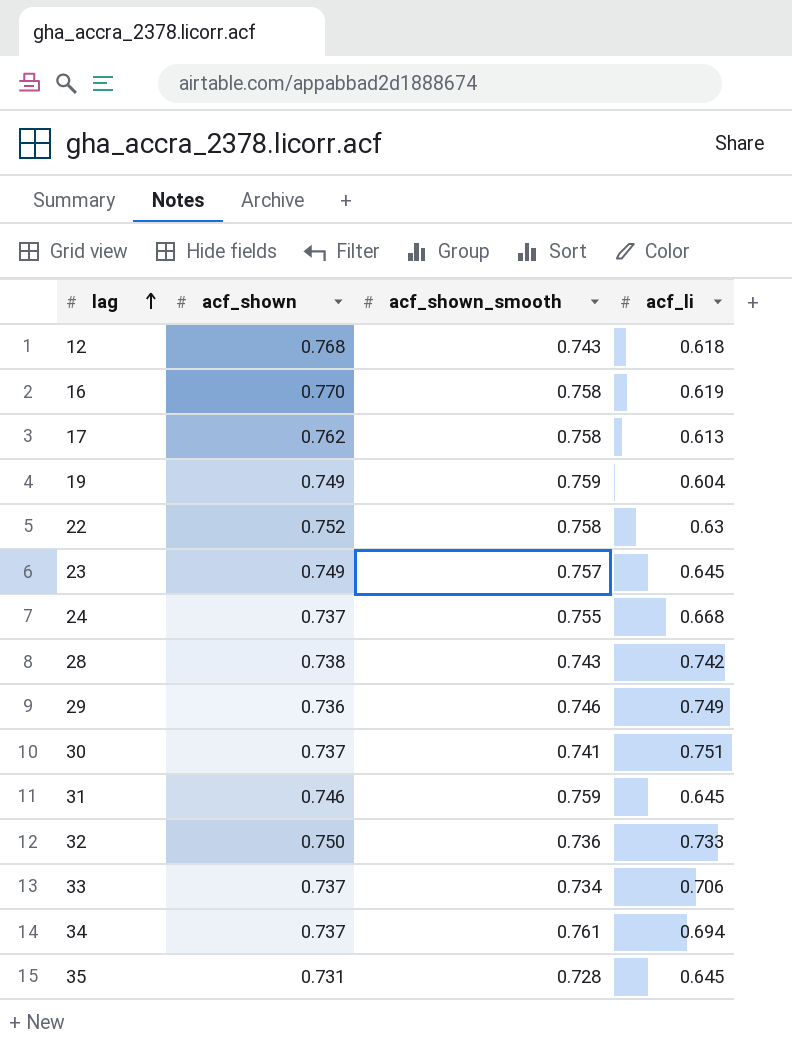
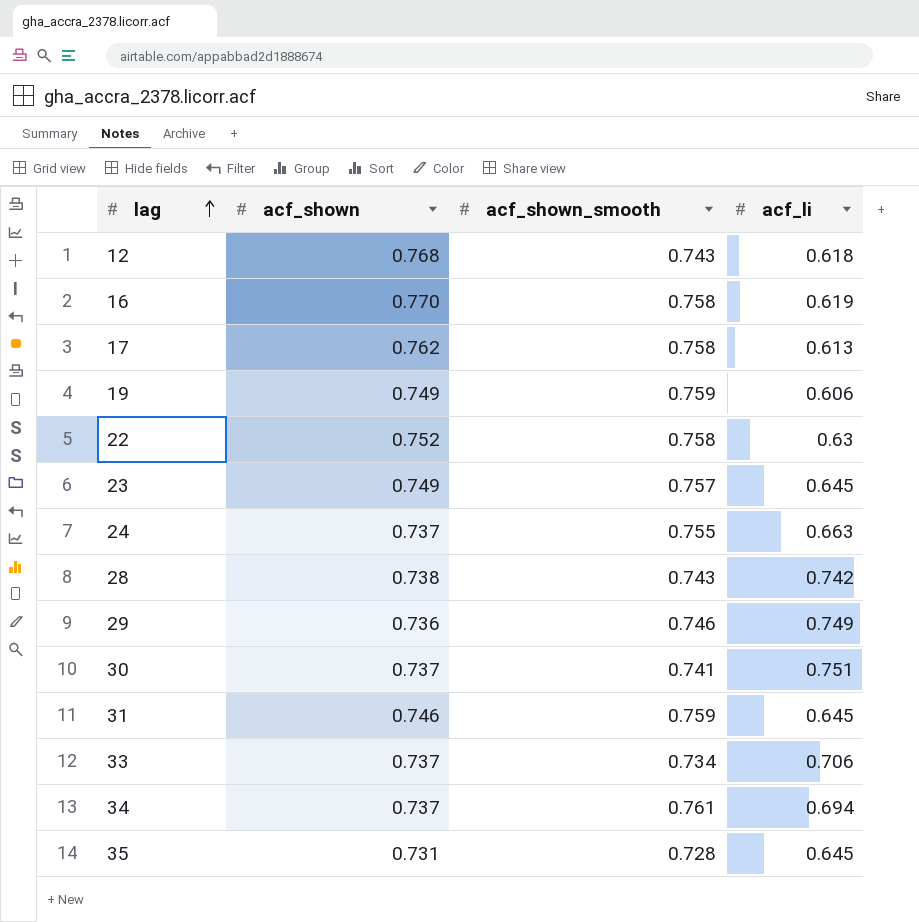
row 32: 0.750 | 0.736 | 0.733 -> none
19 | acf_li: 0.604 -> 0.606
24 | acf_li: 0.668 -> 0.663

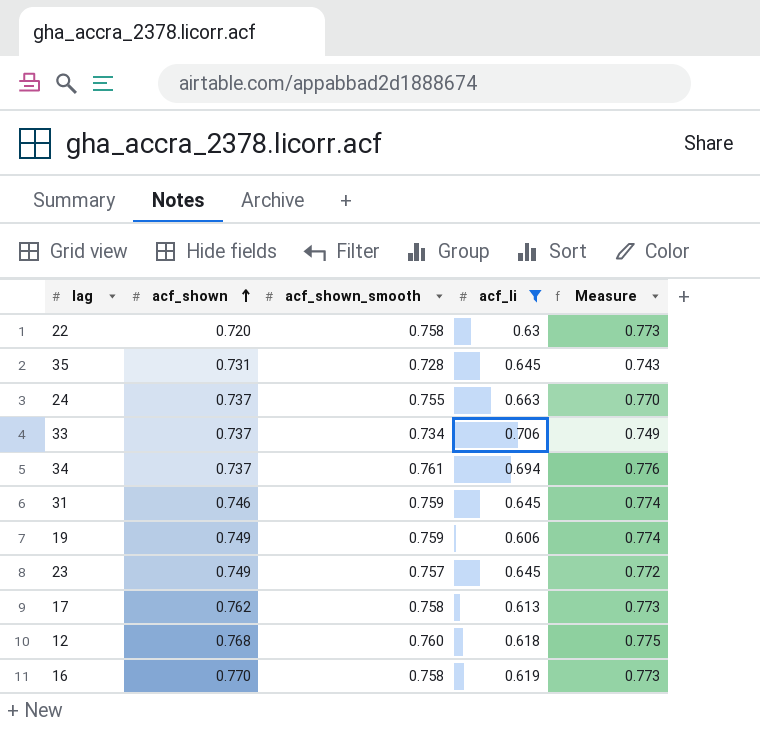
filter: none -> acf_li <= 0.706
row order: lag ascending -> acf_shown ascending
column Measure | formula: none -> [acf_shown_smooth] * 1.02
22 | acf_shown: 0.752 -> 0.720
12 | acf_shown_smooth: 0.743 -> 0.760

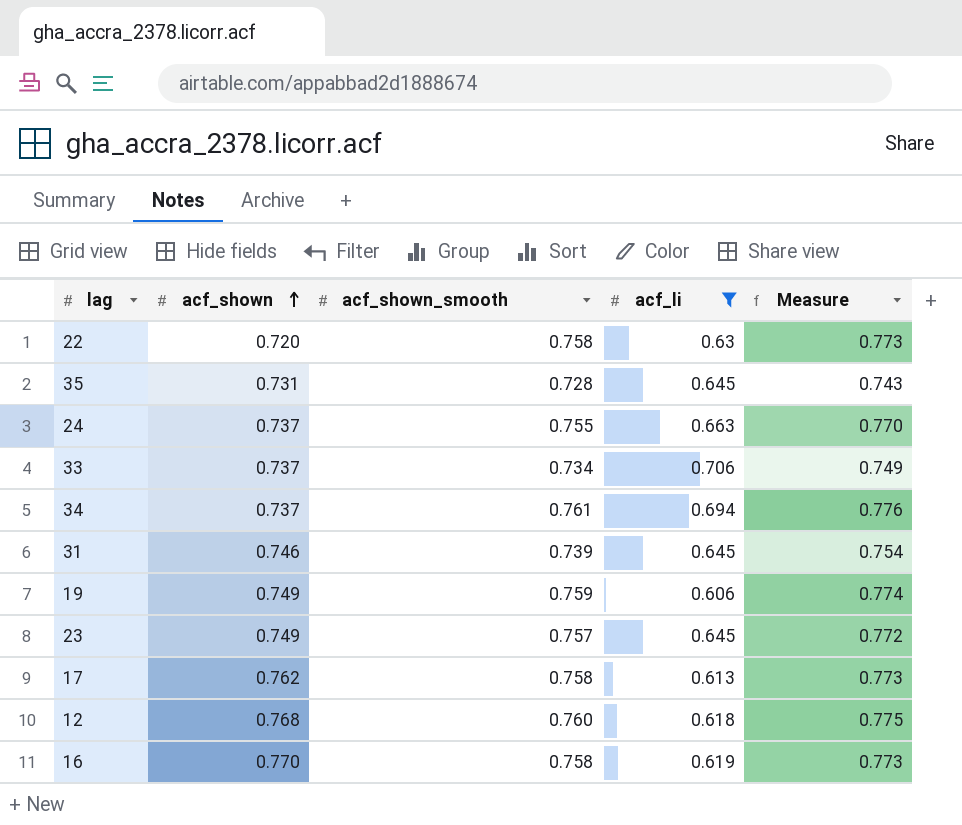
31 | acf_shown_smooth: 0.759 -> 0.739
31 | Measure: 0.774 -> 0.754

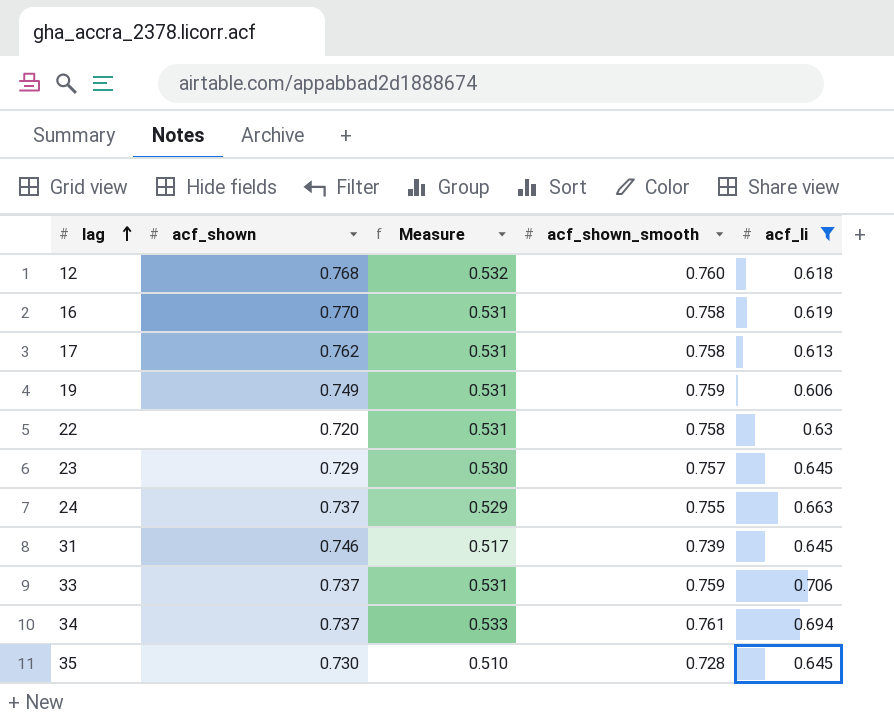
row order: acf_shown ascending -> lag ascending
column Measure | formula: [acf_shown_smooth] * 1.02 -> [acf_shown_smooth] * 0.7
column Measure | position: 5 -> 3
23 | acf_shown: 0.749 -> 0.729
33 | acf_shown_smooth: 0.734 -> 0.759
35 | acf_shown: 0.731 -> 0.730

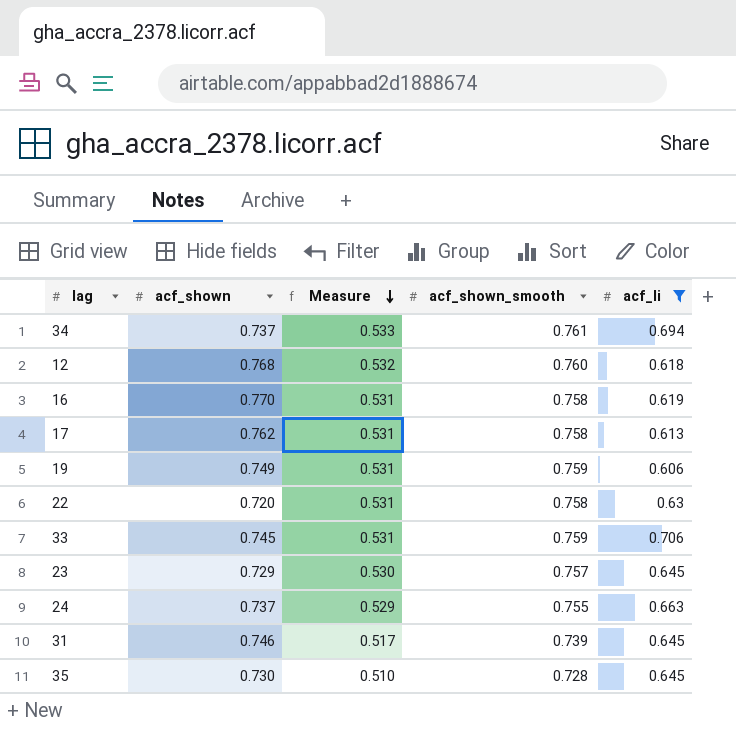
row order: lag ascending -> Measure descending
33 | acf_shown: 0.737 -> 0.745

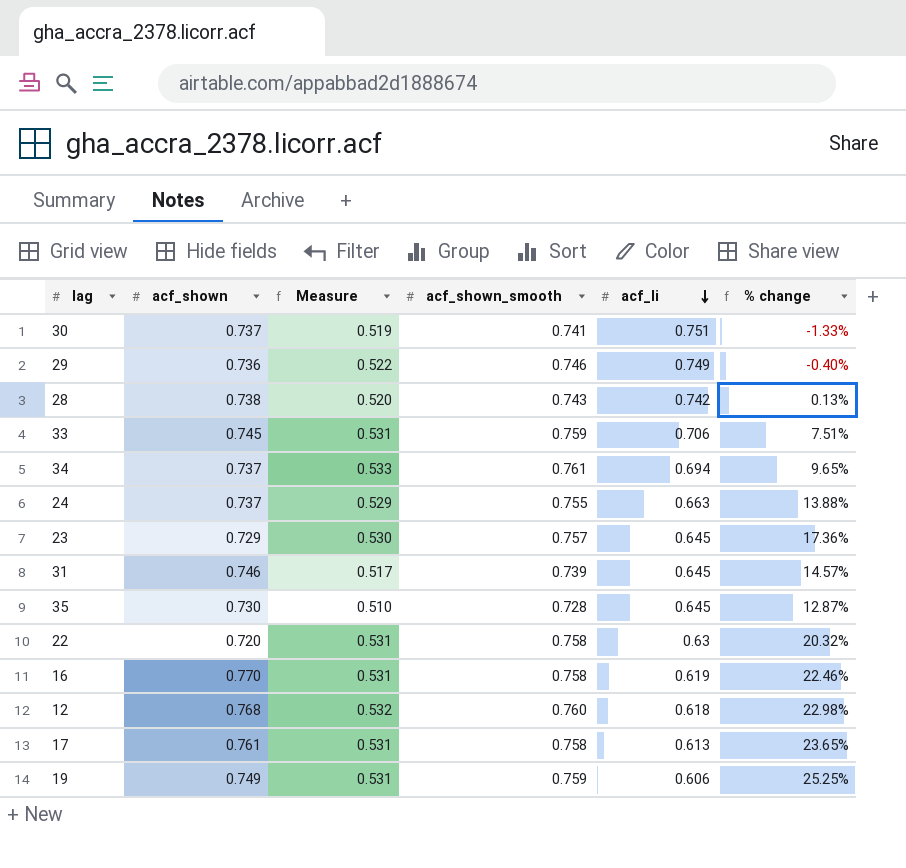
filter: acf_li <= 0.706 -> none
row order: Measure descending -> acf_li descending
column % change | formula: none -> ([acf_shown_smooth] - [acf_li]) / [acf_li]
17 | acf_shown: 0.762 -> 0.761

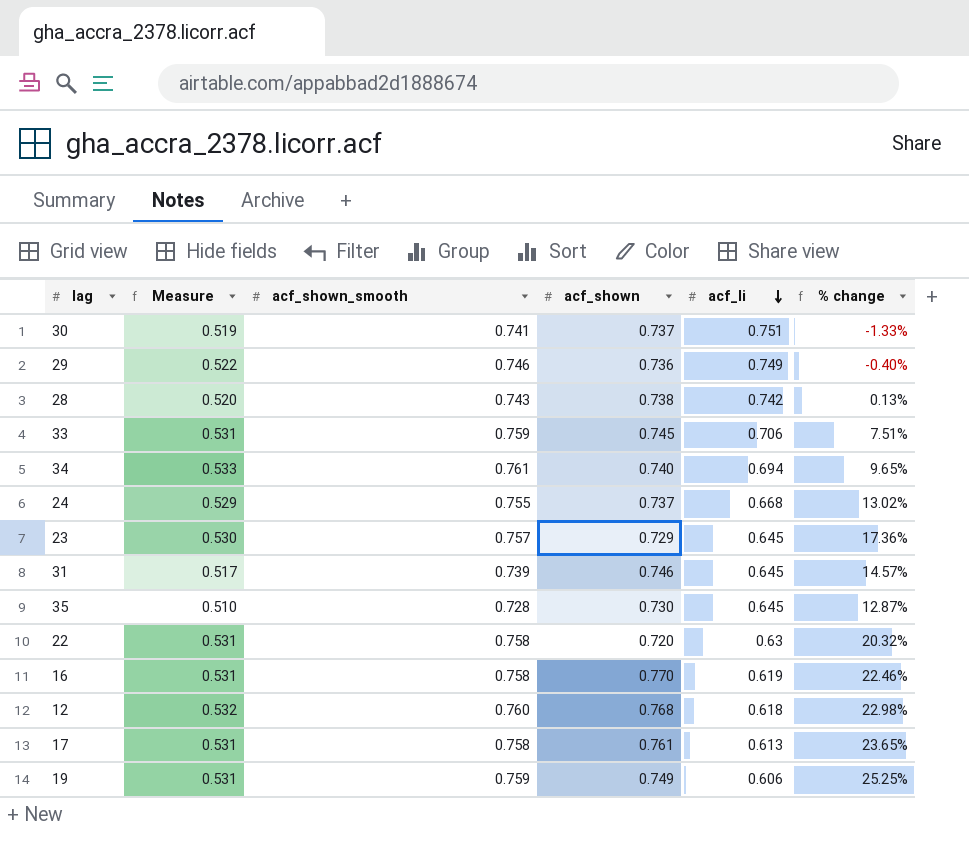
column acf_shown | position: 2 -> 4
34 | acf_shown: 0.737 -> 0.740
24 | acf_li: 0.663 -> 0.668
24 | % change: 13.88% -> 13.02%

